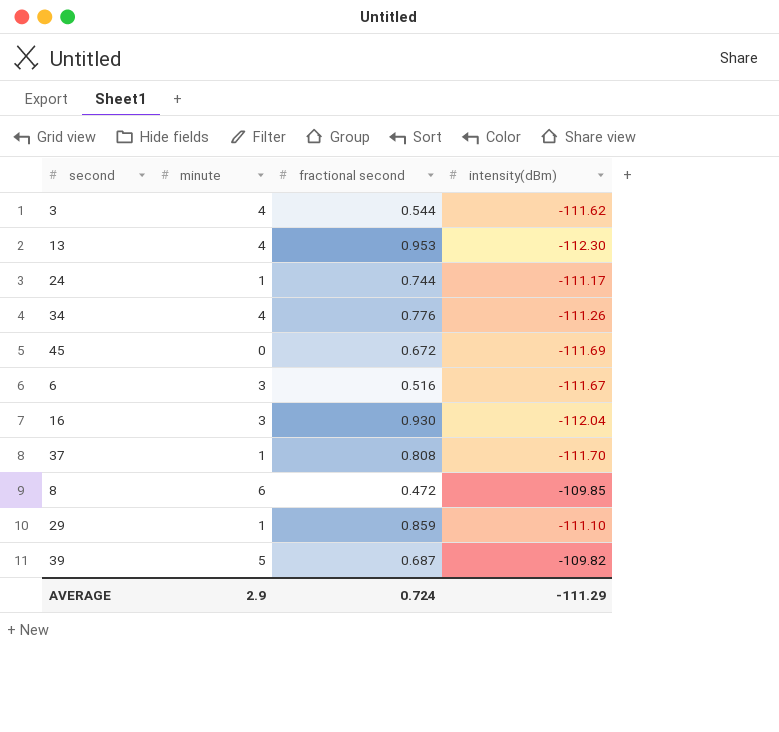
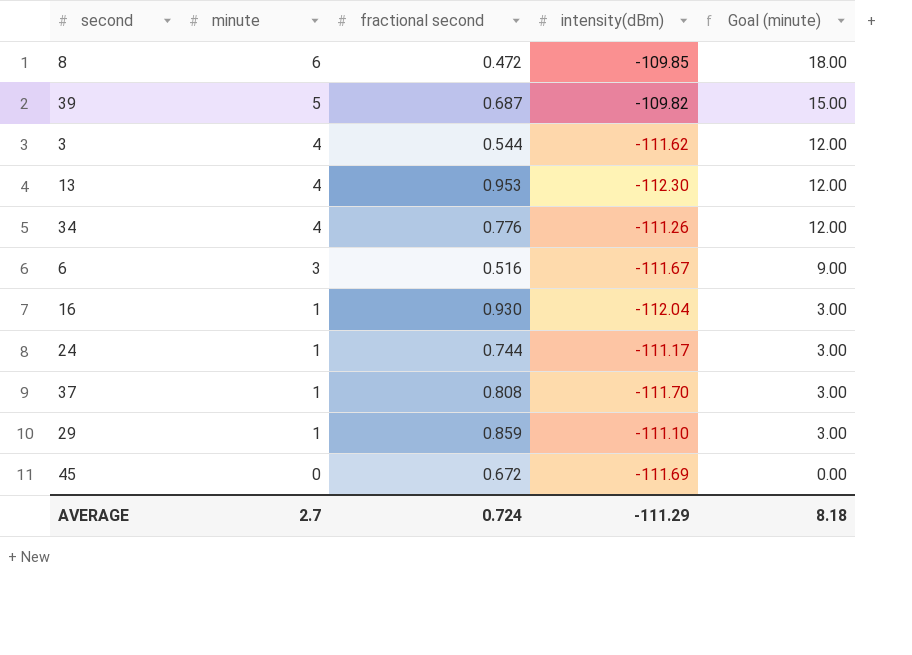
row order: none -> minute descending
column Goal (minute) | formula: none -> [minute] * 3
16 | minute: 3 -> 1
AVERAGE | minute: 2.9 -> 2.7

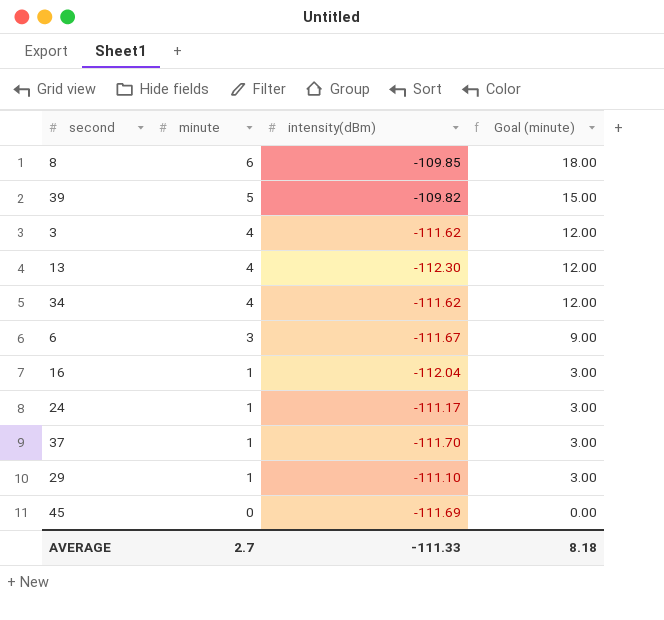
column fractional second | position: 3 -> none
34 | intensity(dBm): -111.26 -> -111.62
AVERAGE | intensity(dBm): -111.29 -> -111.33

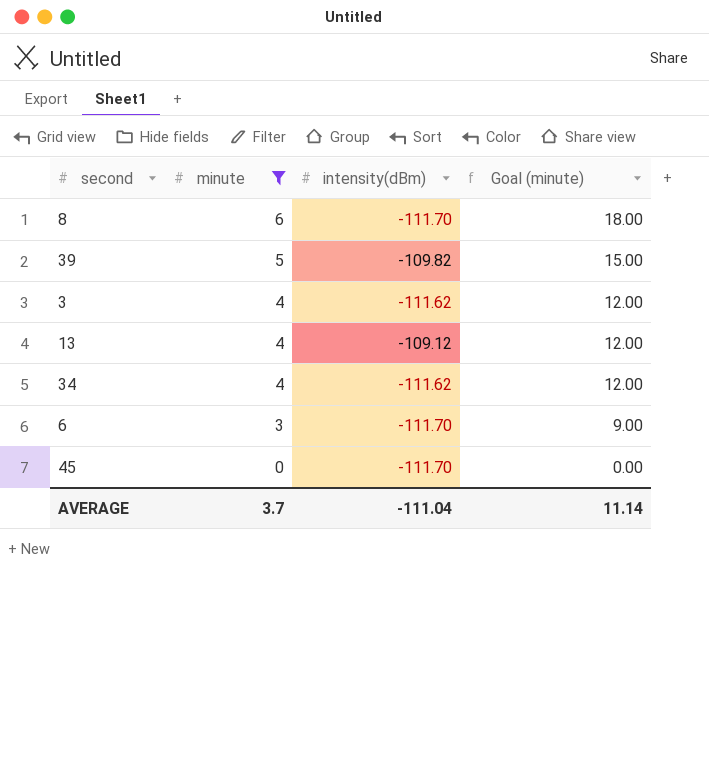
filter: none -> minute != 1
8 | intensity(dBm): -109.85 -> -111.70
13 | intensity(dBm): -112.30 -> -109.12
6 | intensity(dBm): -111.67 -> -111.70
45 | intensity(dBm): -111.69 -> -111.70
AVERAGE | minute: 2.7 -> 3.7
AVERAGE | intensity(dBm): -111.33 -> -111.04
AVERAGE | Goal (minute): 8.18 -> 11.14

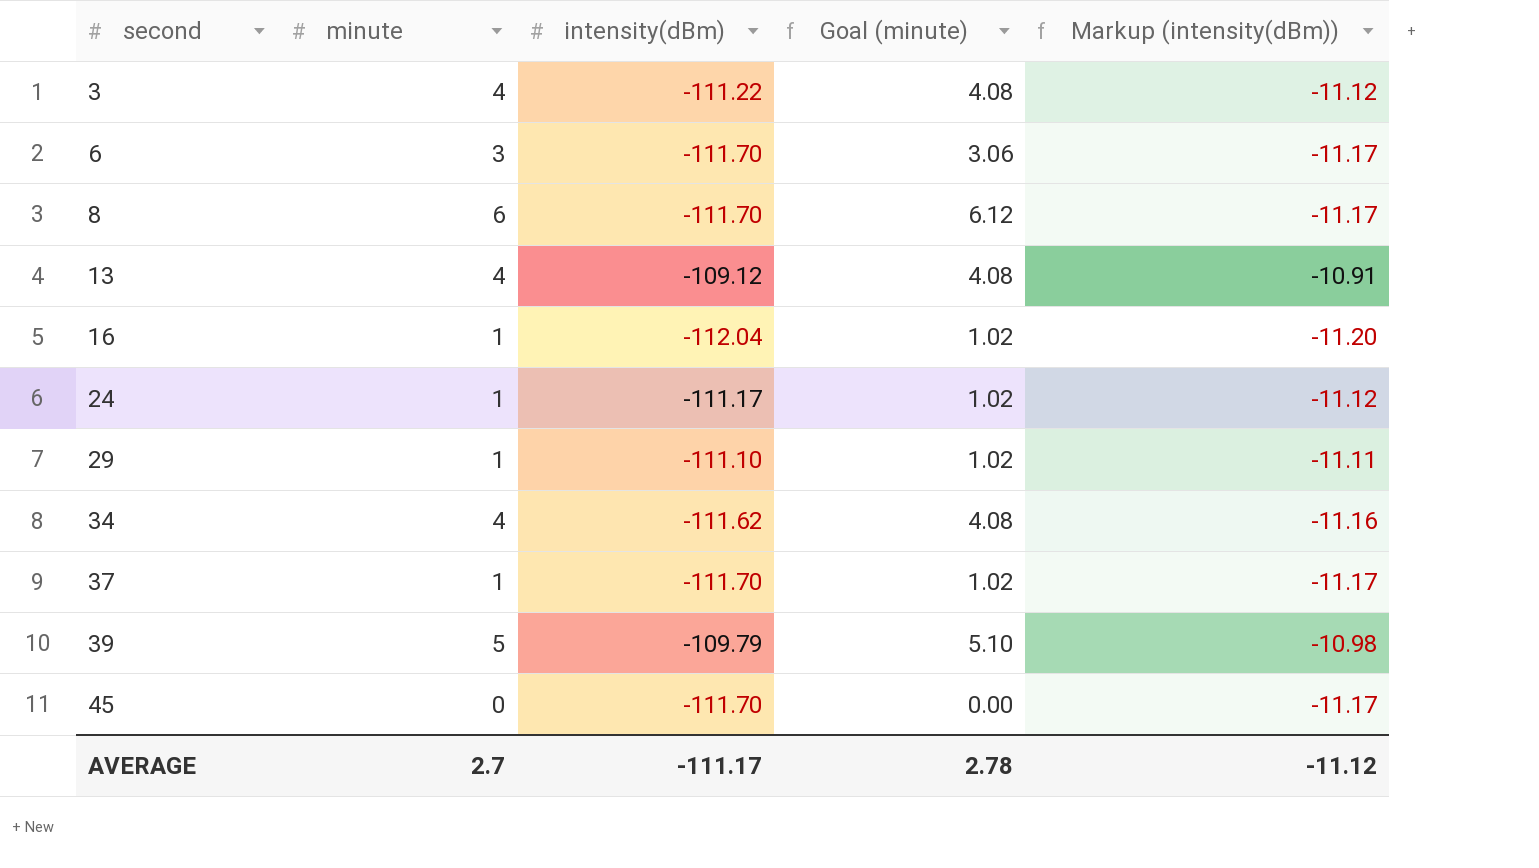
filter: minute != 1 -> none
row order: minute descending -> second ascending
column Goal (minute) | formula: [minute] * 3 -> [minute] * 1.02
column Markup (intensity(dBm)) | formula: none -> [intensity(dBm)] * 0.1
3 | intensity(dBm): -111.62 -> -111.22
39 | intensity(dBm): -109.82 -> -109.79
AVERAGE | minute: 3.7 -> 2.7
AVERAGE | intensity(dBm): -111.04 -> -111.17
AVERAGE | Goal (minute): 11.14 -> 2.78

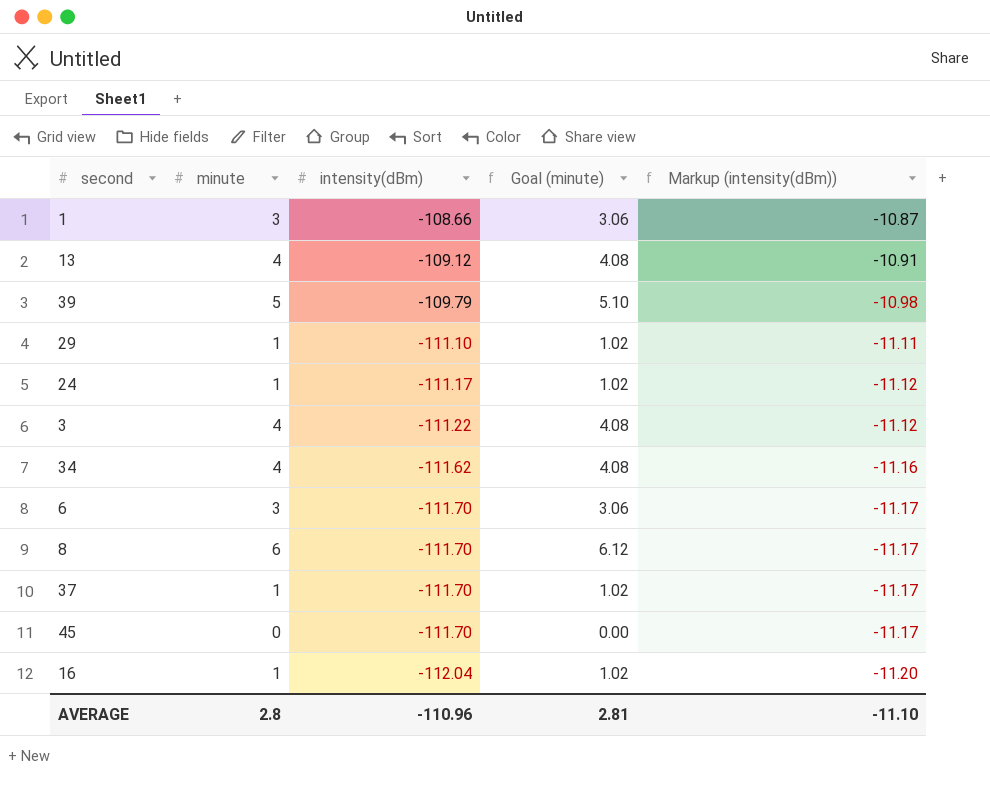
row order: second ascending -> intensity(dBm) descending
row 1: none -> 3 | -108.66 | 3.06 | -10.87
AVERAGE | minute: 2.7 -> 2.8
AVERAGE | intensity(dBm): -111.17 -> -110.96
AVERAGE | Goal (minute): 2.78 -> 2.81
AVERAGE | Markup (intensity(dBm)): -11.12 -> -11.10

